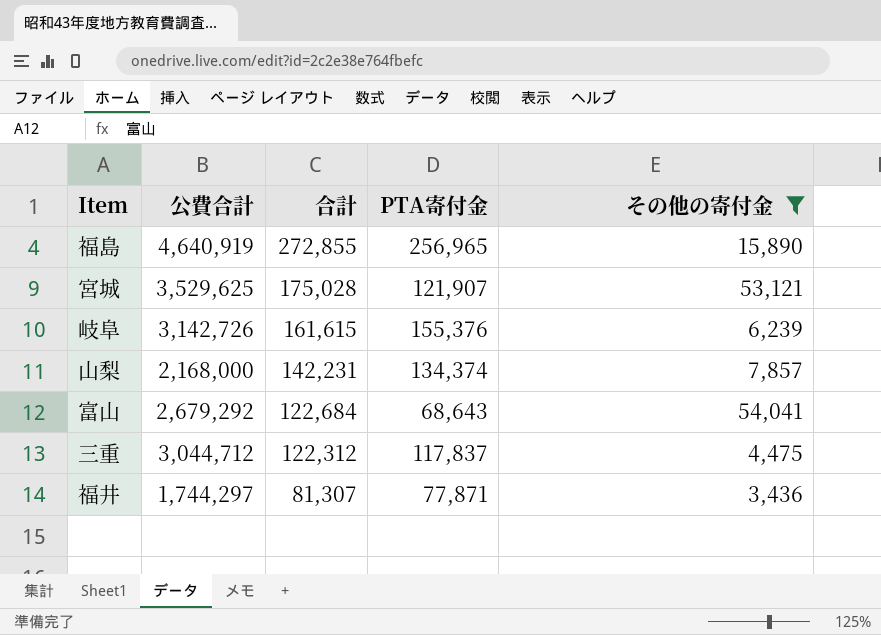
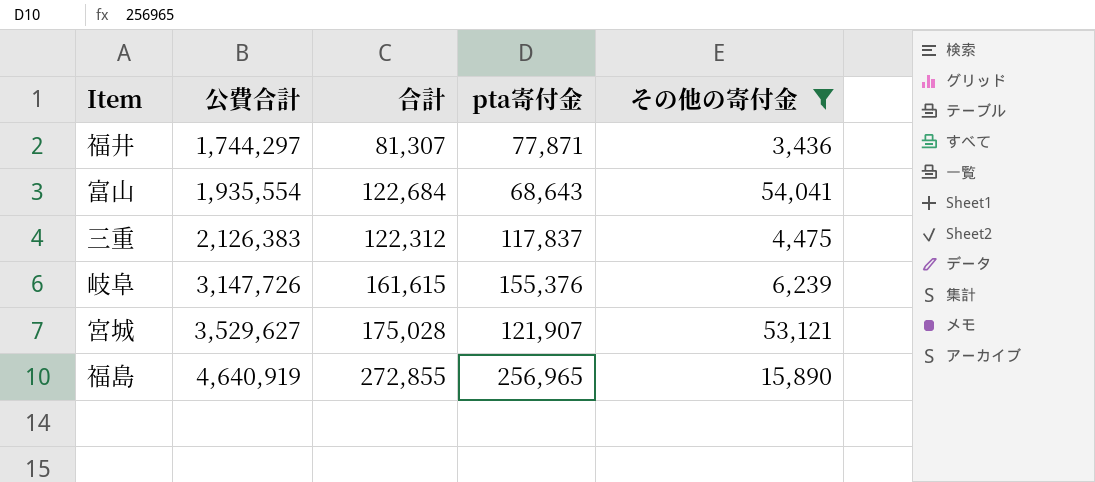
row order: 合計 descending -> 公費合計 ascending
column name: PTA寄付金 -> pta寄付金
row 山梨: 2,168,000 | 142,231 | 134,374 | 7,857 -> none
富山 | 公費合計: 2,679,292 -> 1,935,554
三重 | 公費合計: 3,044,712 -> 2,126,383
岐阜 | 公費合計: 3,142,726 -> 3,147,726
宮城 | 公費合計: 3,529,625 -> 3,529,627

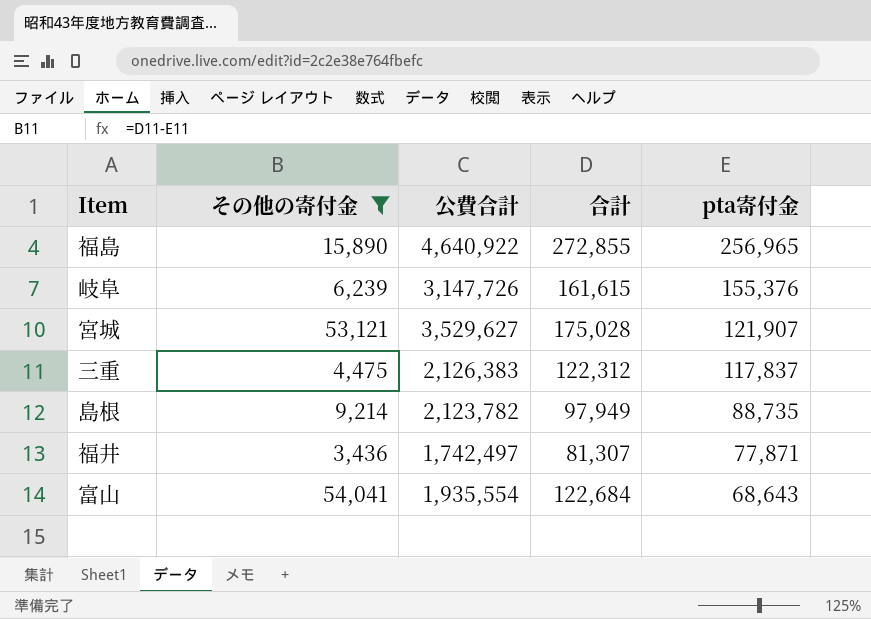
row order: 公費合計 ascending -> pta寄付金 descending
column その他の寄付金 | position: 5 -> 2
福島 | 公費合計: 4,640,919 -> 4,640,922
row 島根: none -> 9,214 | 2,123,782 | 97,949 | 88,735
福井 | 公費合計: 1,744,297 -> 1,742,497

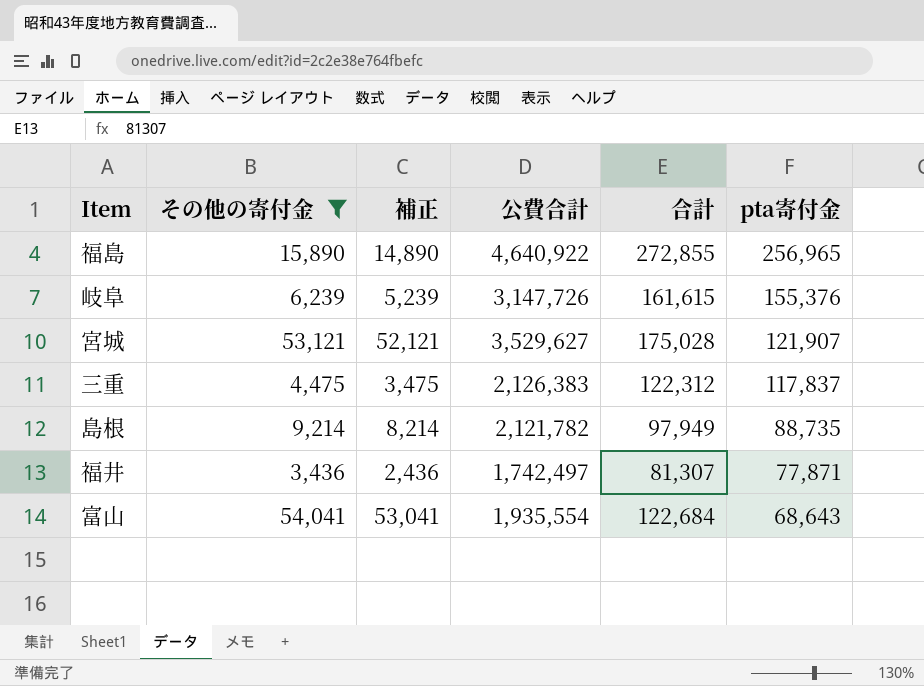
column 補正 | formula: none -> [その他の寄付金] - 1000
島根 | 公費合計: 2,123,782 -> 2,121,782

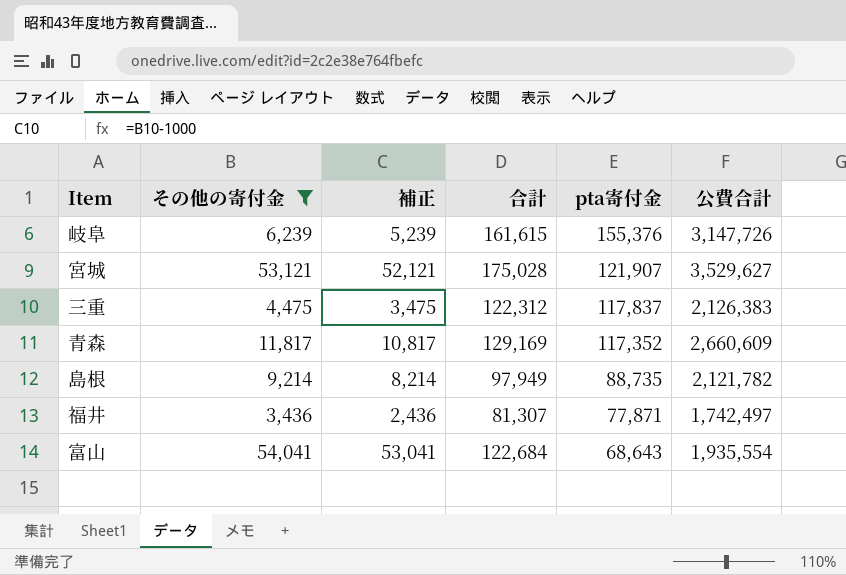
column 公費合計 | position: 4 -> 6
row 福島: 15,890 | 14,890 | 4,640,922 | 272,855 | 256,965 -> none
row 青森: none -> 11,817 | 10,817 | 129,169 | 117,352 | 2,660,609

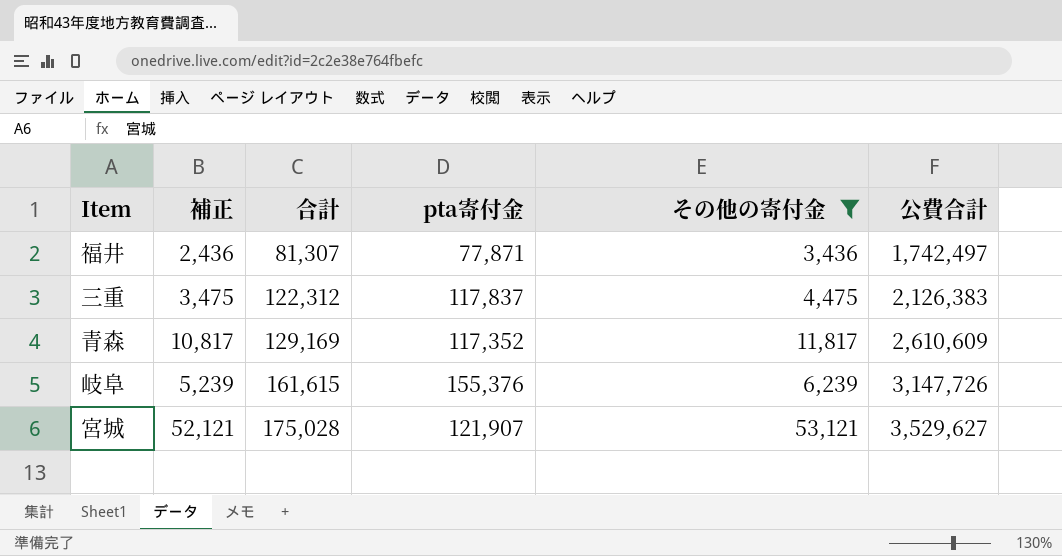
row order: pta寄付金 descending -> 合計 ascending
column その他の寄付金 | position: 2 -> 5
row 島根: 9,214 | 8,214 | 97,949 | 88,735 | 2,121,782 -> none
row 富山: 54,041 | 53,041 | 122,684 | 68,643 | 1,935,554 -> none
青森 | 公費合計: 2,660,609 -> 2,610,609

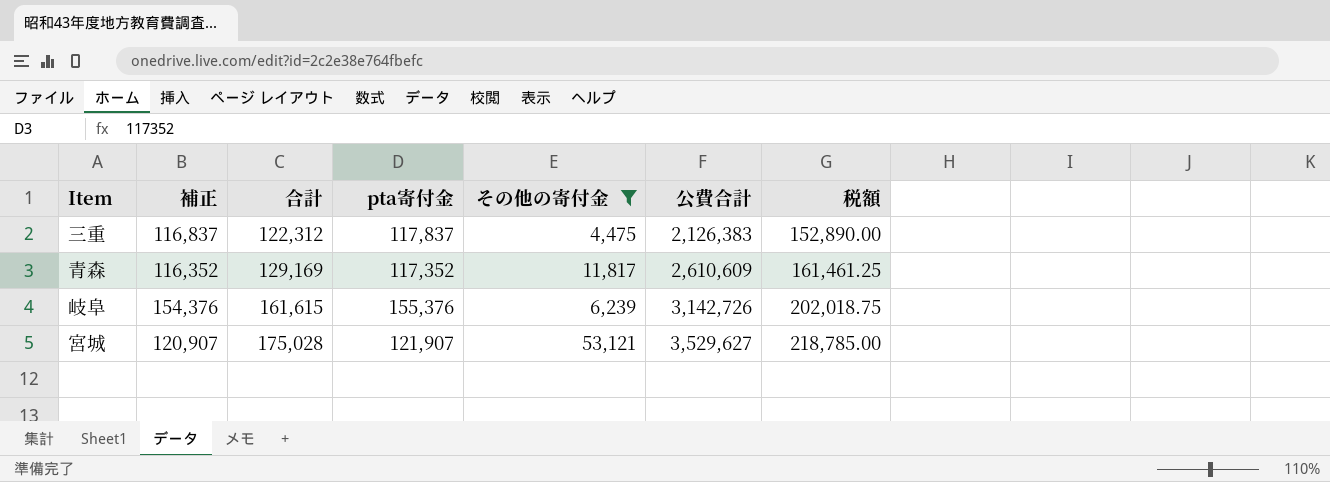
column 補正 | formula: [その他の寄付金] - 1000 -> [pta寄付金] - 1000
column 税額 | formula: none -> [合計] * 1.25
row 福井: 2,436 | 81,307 | 77,871 | 3,436 | 1,742,497 -> none
岐阜 | 公費合計: 3,147,726 -> 3,142,726

